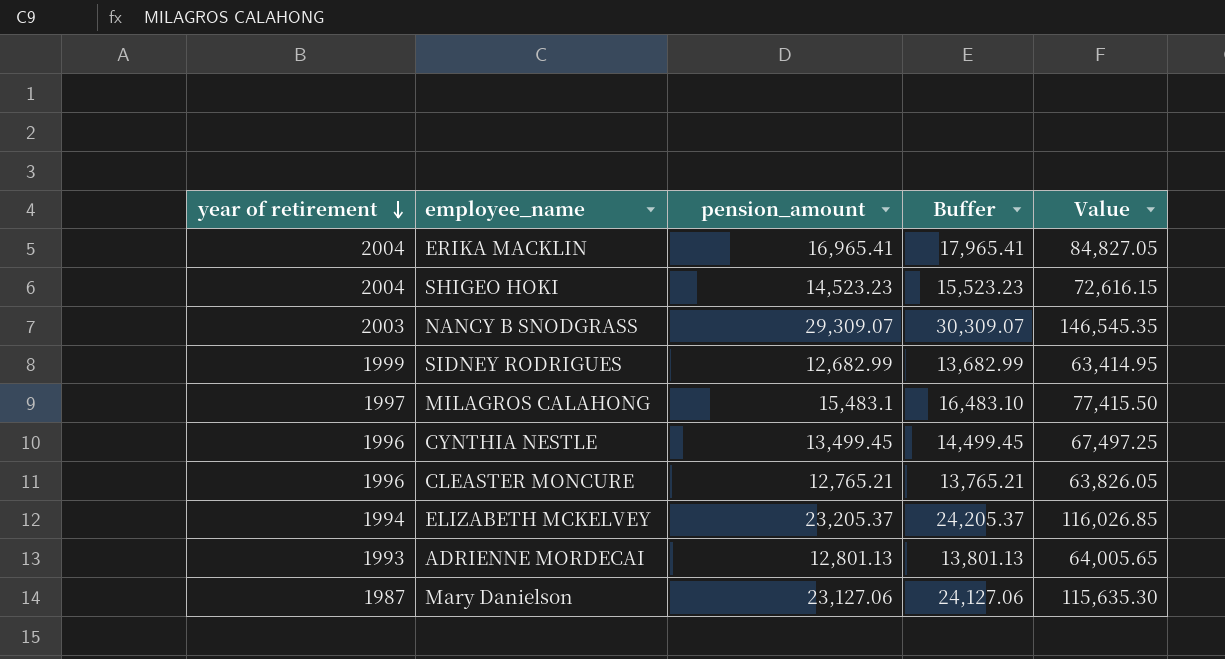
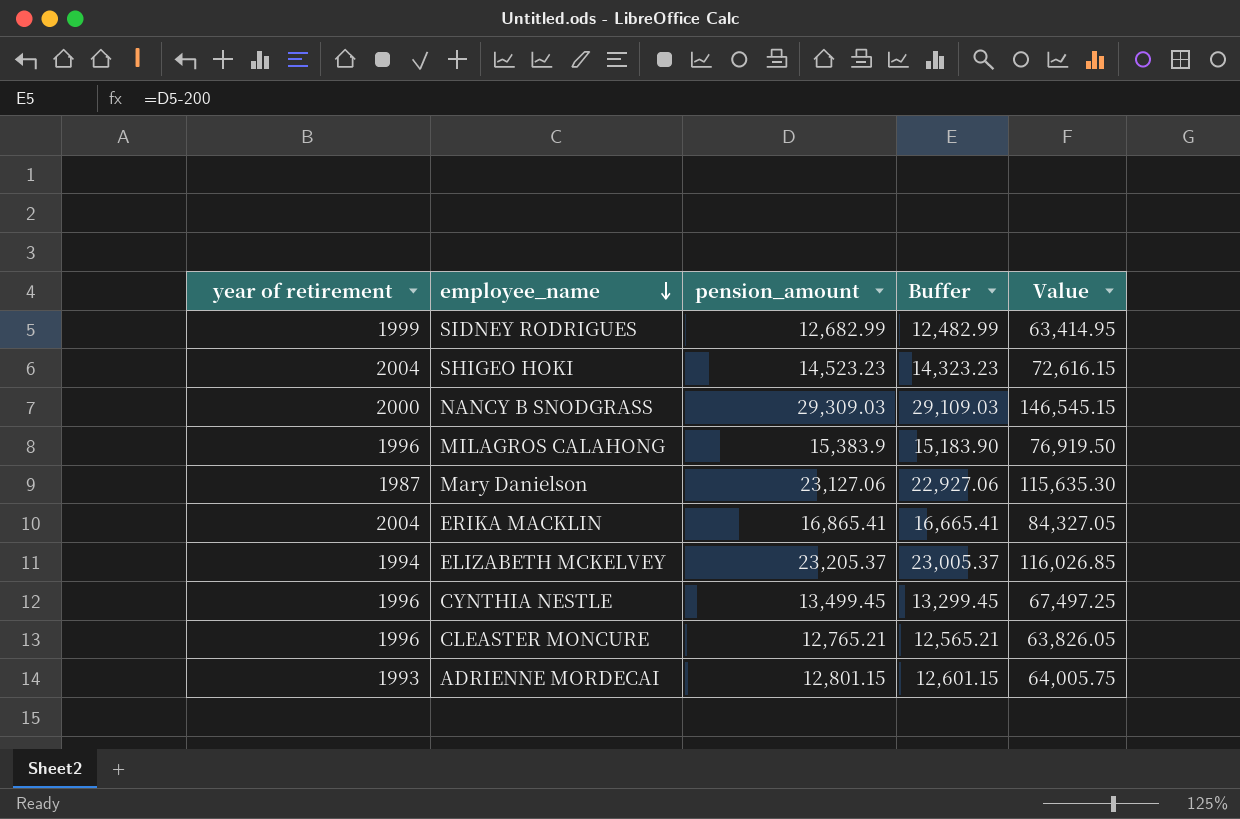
row order: year of retirement descending -> employee_name descending
column Buffer | formula: [pension_amount] + 1000 -> [pension_amount] - 200
NANCY B SNODGRASS | year of retirement: 2003 -> 2000
NANCY B SNODGRASS | pension_amount: 29,309.07 -> 29,309.03
NANCY B SNODGRASS | Value: 146,545.35 -> 146,545.15
MILAGROS CALAHONG | year of retirement: 1997 -> 1996
MILAGROS CALAHONG | pension_amount: 15,483.1 -> 15,383.9
MILAGROS CALAHONG | Value: 77,415.50 -> 76,919.50
ERIKA MACKLIN | pension_amount: 16,965.41 -> 16,865.41
ERIKA MACKLIN | Value: 84,827.05 -> 84,327.05
ADRIENNE MORDECAI | pension_amount: 12,801.13 -> 12,801.15
ADRIENNE MORDECAI | Value: 64,005.65 -> 64,005.75

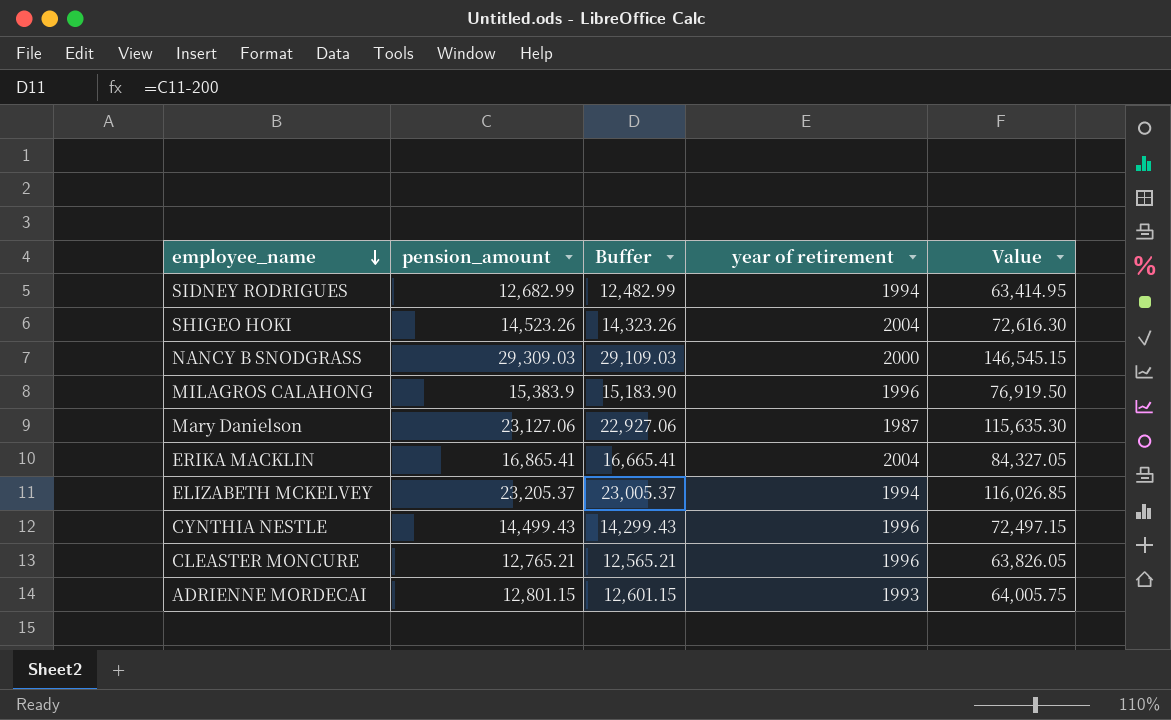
column year of retirement | position: 1 -> 4
SIDNEY RODRIGUES | year of retirement: 1999 -> 1994
SHIGEO HOKI | pension_amount: 14,523.23 -> 14,523.26
SHIGEO HOKI | Buffer: 14,323.23 -> 14,323.26
SHIGEO HOKI | Value: 72,616.15 -> 72,616.30
CYNTHIA NESTLE | pension_amount: 13,499.45 -> 14,499.43
CYNTHIA NESTLE | Buffer: 13,299.45 -> 14,299.43
CYNTHIA NESTLE | Value: 67,497.25 -> 72,497.15

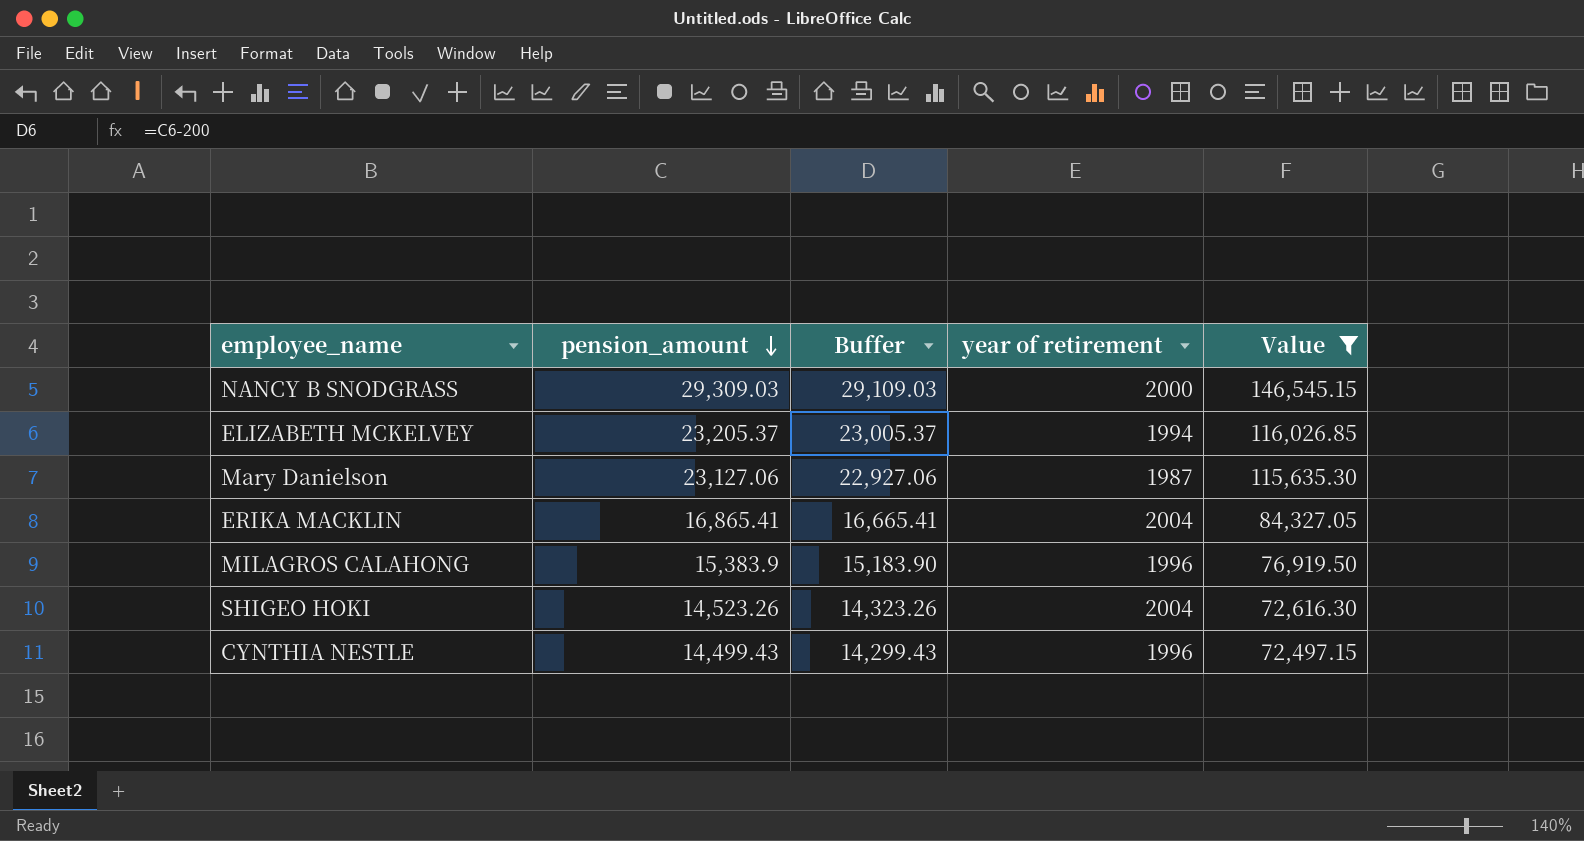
filter: none -> Value >= 72,497.15
row order: employee_name descending -> pension_amount descending

